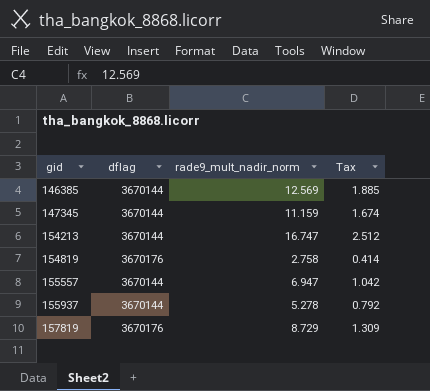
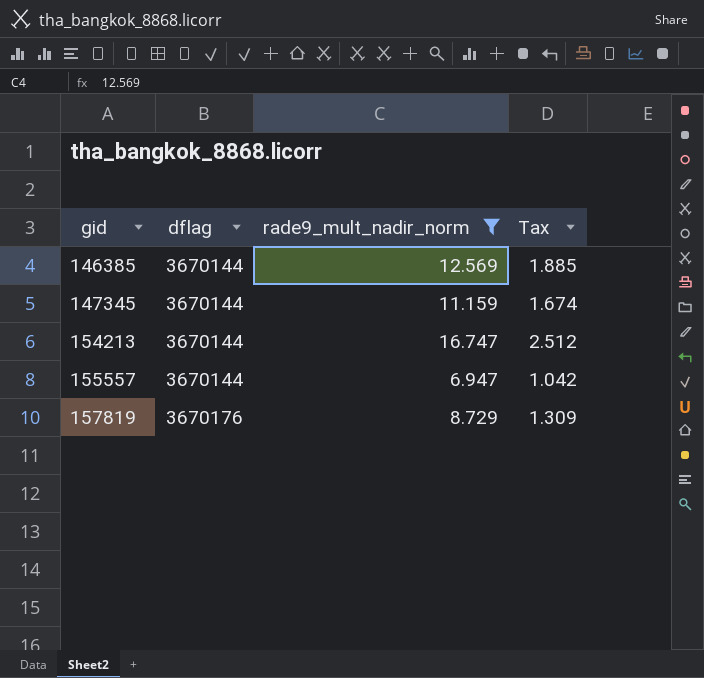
filter: none -> rade9_mult_nadir_norm >= 6.947

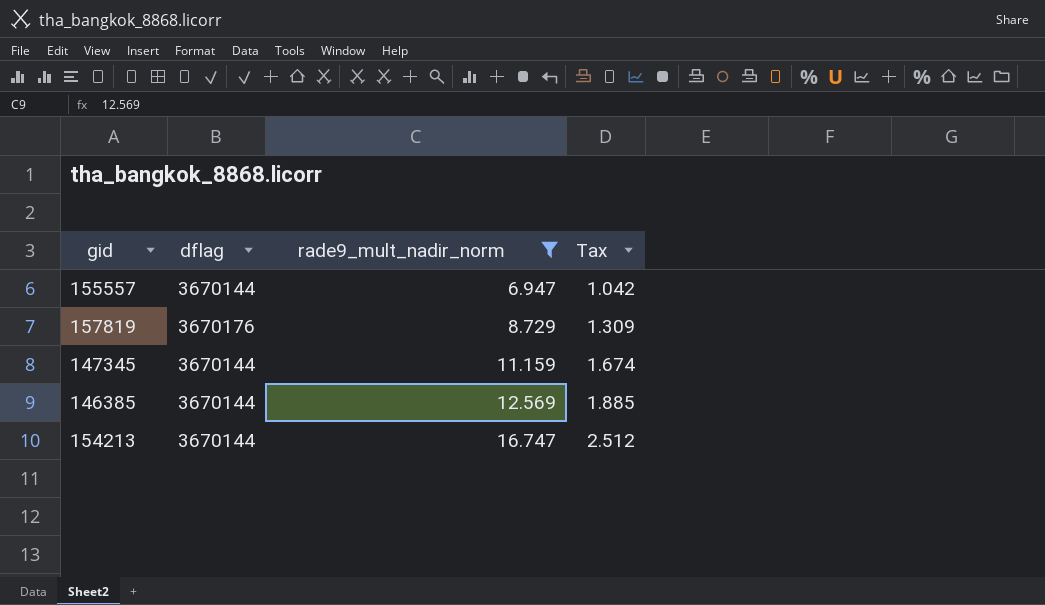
row order: gid ascending -> rade9_mult_nadir_norm ascending

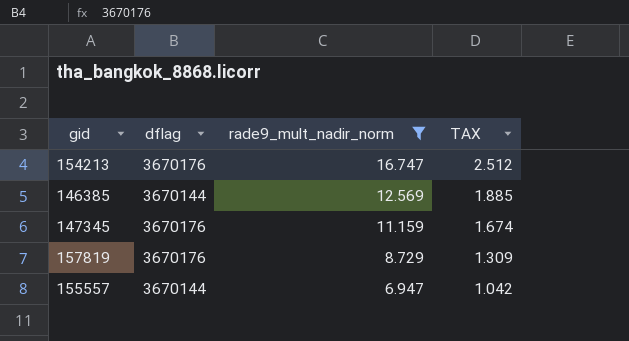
row order: rade9_mult_nadir_norm ascending -> rade9_mult_nadir_norm descending
column name: Tax -> TAX
154213 | dflag: 3670144 -> 3670176
147345 | dflag: 3670144 -> 3670176

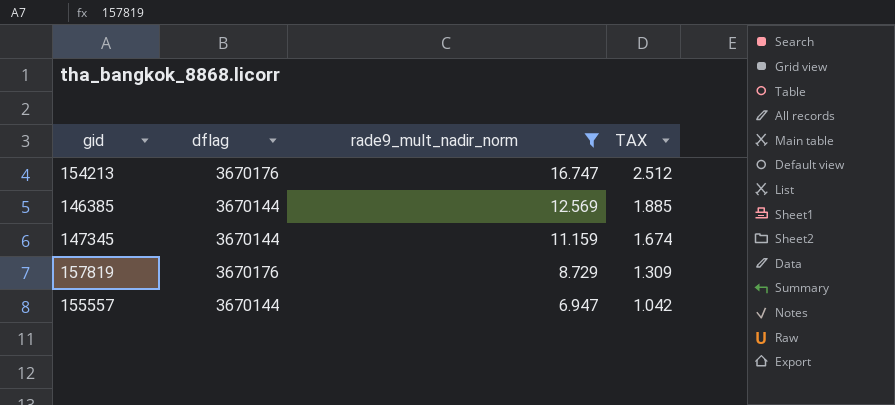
147345 | dflag: 3670176 -> 3670144

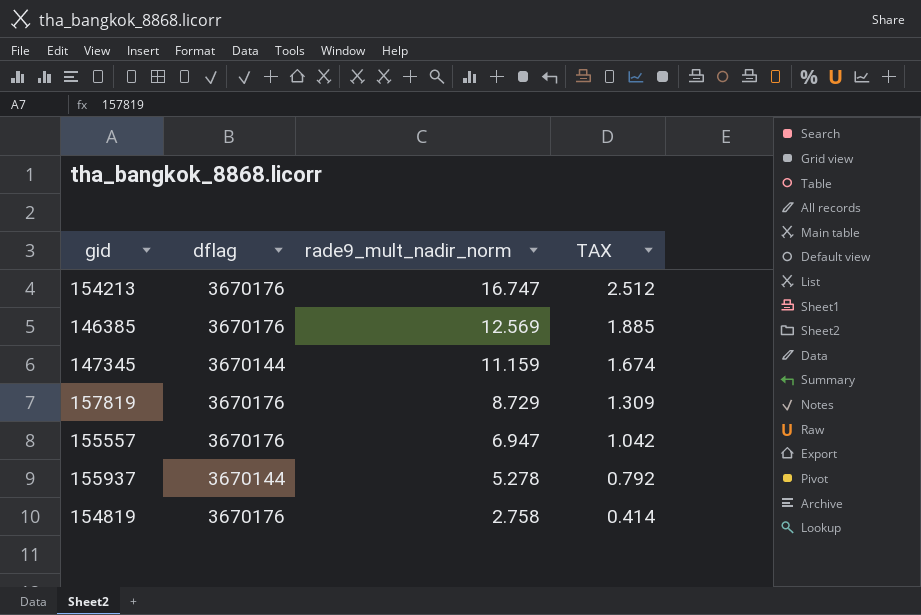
filter: rade9_mult_nadir_norm >= 6.947 -> none
146385 | dflag: 3670144 -> 3670176
155557 | dflag: 3670144 -> 3670176

